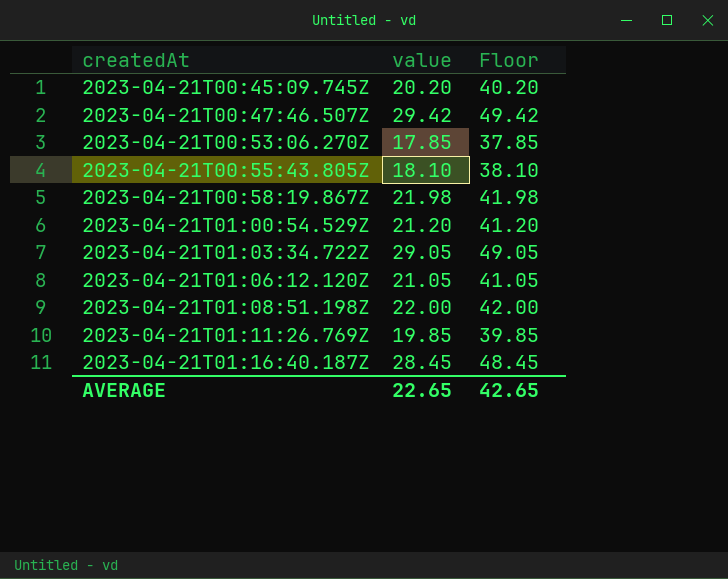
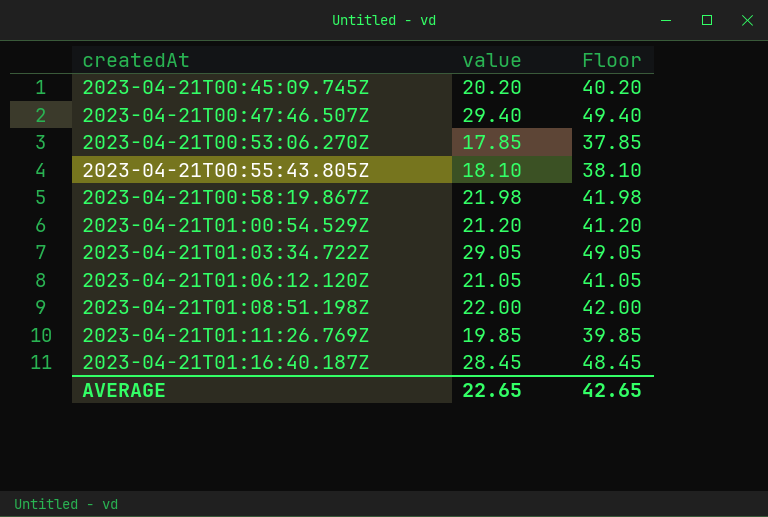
2023-04-21T00:47:46.507Z | value: 29.42 -> 29.40
2023-04-21T00:47:46.507Z | Floor: 49.42 -> 49.40

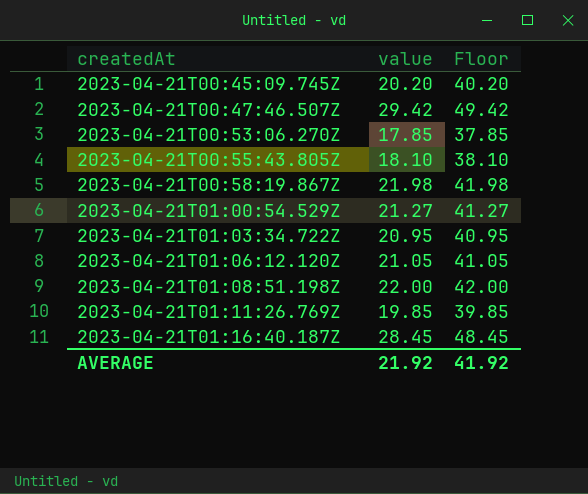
2023-04-21T00:47:46.507Z | value: 29.40 -> 29.42
2023-04-21T00:47:46.507Z | Floor: 49.40 -> 49.42
2023-04-21T01:00:54.529Z | value: 21.20 -> 21.27
2023-04-21T01:00:54.529Z | Floor: 41.20 -> 41.27
2023-04-21T01:03:34.722Z | value: 29.05 -> 20.95
2023-04-21T01:03:34.722Z | Floor: 49.05 -> 40.95
AVERAGE | value: 22.65 -> 21.92
AVERAGE | Floor: 42.65 -> 41.92

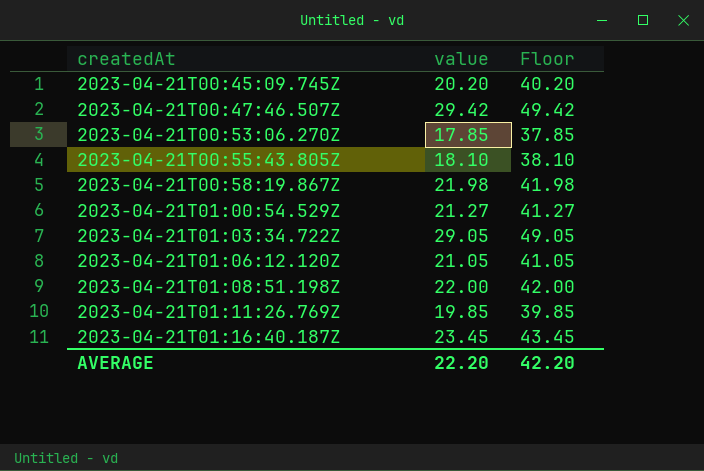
2023-04-21T01:03:34.722Z | value: 20.95 -> 29.05
2023-04-21T01:03:34.722Z | Floor: 40.95 -> 49.05
2023-04-21T01:16:40.187Z | value: 28.45 -> 23.45
2023-04-21T01:16:40.187Z | Floor: 48.45 -> 43.45
AVERAGE | value: 21.92 -> 22.20
AVERAGE | Floor: 41.92 -> 42.20

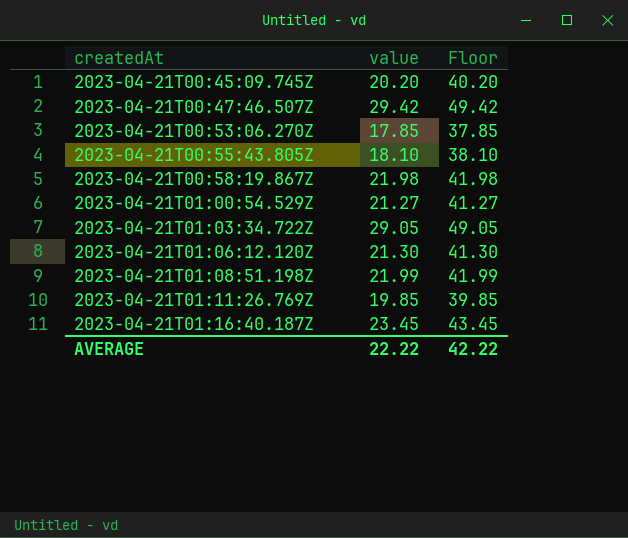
2023-04-21T01:06:12.120Z | value: 21.05 -> 21.30
2023-04-21T01:06:12.120Z | Floor: 41.05 -> 41.30
2023-04-21T01:08:51.198Z | value: 22.00 -> 21.99
2023-04-21T01:08:51.198Z | Floor: 42.00 -> 41.99
AVERAGE | value: 22.20 -> 22.22
AVERAGE | Floor: 42.20 -> 42.22

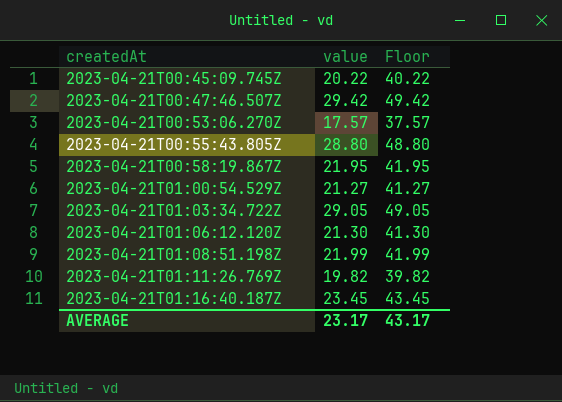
2023-04-21T00:45:09.745Z | value: 20.20 -> 20.22
2023-04-21T00:45:09.745Z | Floor: 40.20 -> 40.22
2023-04-21T00:53:06.270Z | value: 17.85 -> 17.57
2023-04-21T00:53:06.270Z | Floor: 37.85 -> 37.57
2023-04-21T00:55:43.805Z | value: 18.10 -> 28.80
2023-04-21T00:55:43.805Z | Floor: 38.10 -> 48.80
2023-04-21T00:58:19.867Z | value: 21.98 -> 21.95
2023-04-21T00:58:19.867Z | Floor: 41.98 -> 41.95
2023-04-21T01:11:26.769Z | value: 19.85 -> 19.82
2023-04-21T01:11:26.769Z | Floor: 39.85 -> 39.82
AVERAGE | value: 22.22 -> 23.17
AVERAGE | Floor: 42.22 -> 43.17

